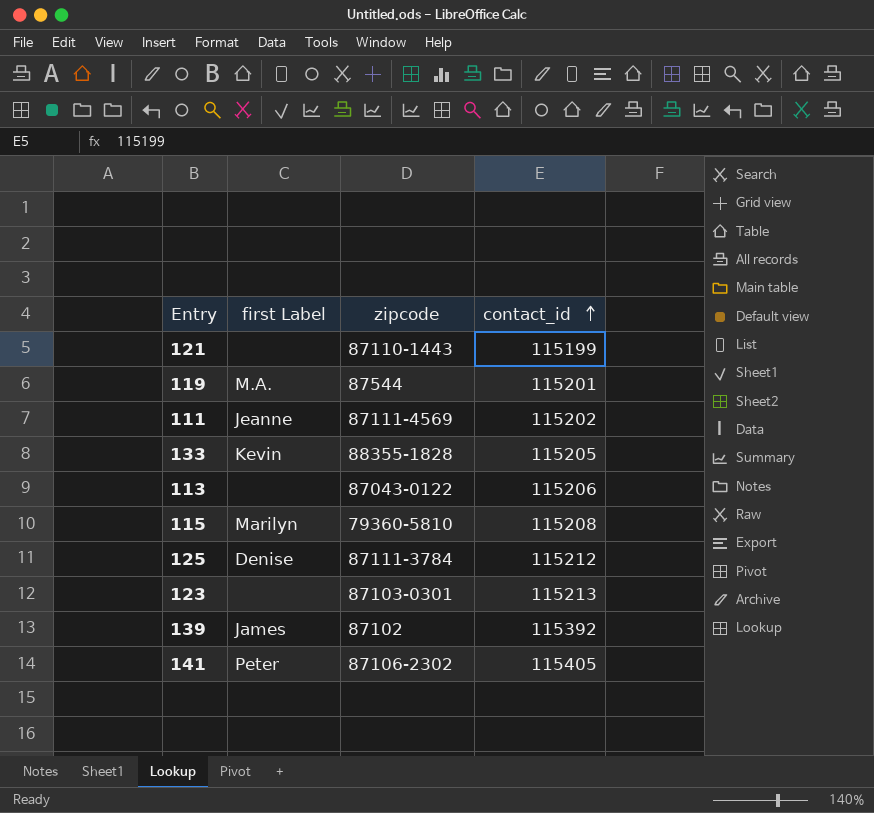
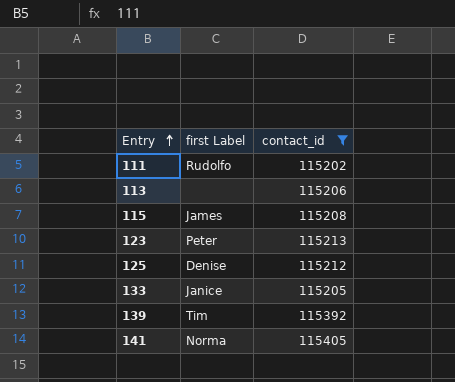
filter: none -> contact_id >= 115202
row order: contact_id ascending -> Entry ascending
column zipcode | position: 3 -> none
111 | first Label: Jeanne -> Rudolfo
115 | first Label: Marilyn -> James
123 | first Label: none -> Peter
133 | first Label: Kevin -> Janice
139 | first Label: James -> Tim
141 | first Label: Peter -> Norma

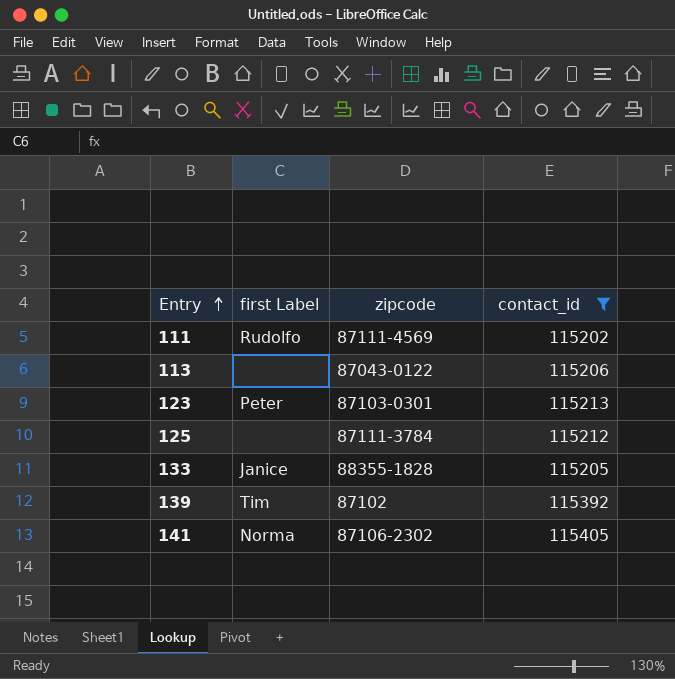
column zipcode | position: none -> 3
row 115: James | 115208 -> none
125 | first Label: Denise -> none

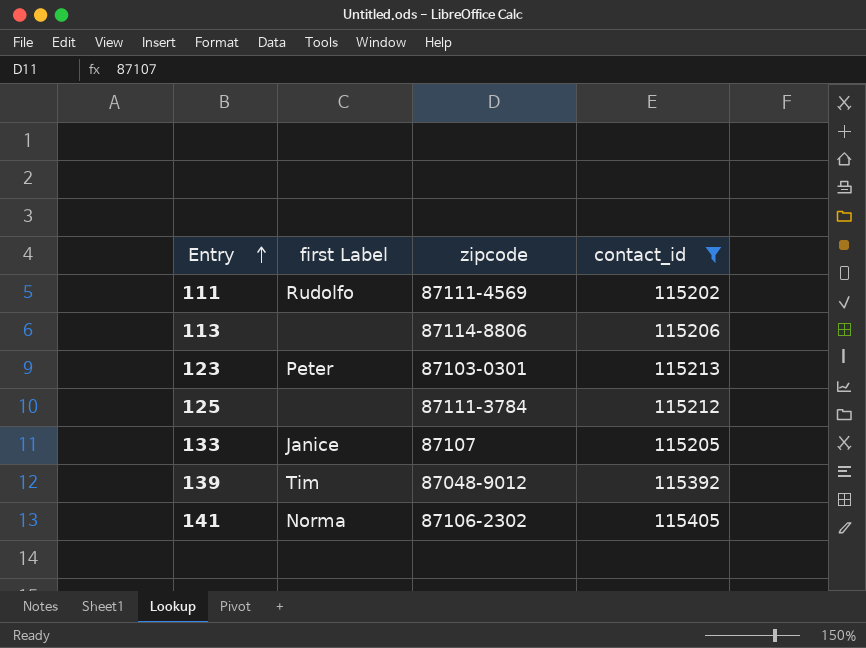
113 | zipcode: 87043-0122 -> 87114-8806
133 | zipcode: 88355-1828 -> 87107
139 | zipcode: 87102 -> 87048-9012

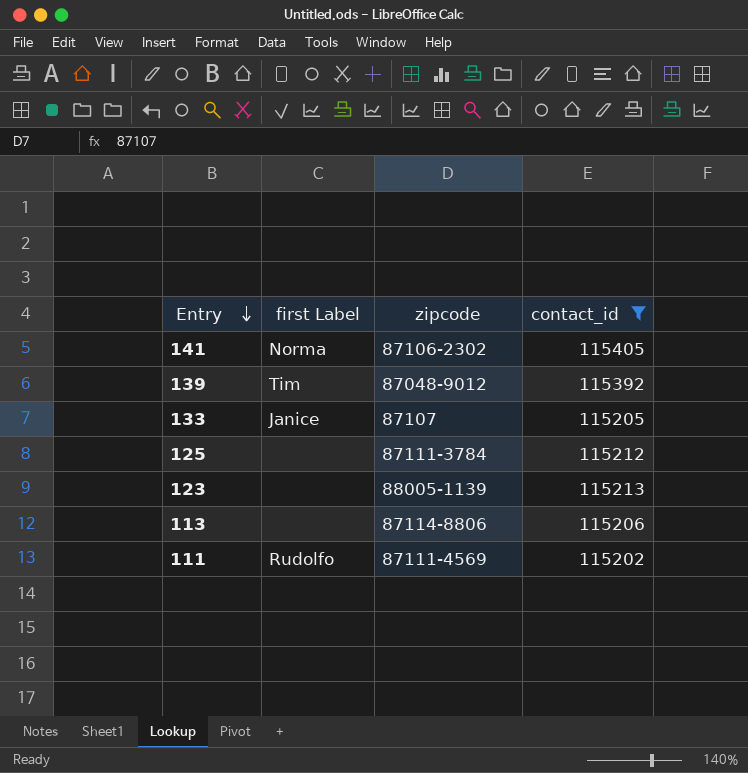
row order: Entry ascending -> Entry descending
123 | first Label: Peter -> none
123 | zipcode: 87103-0301 -> 88005-1139

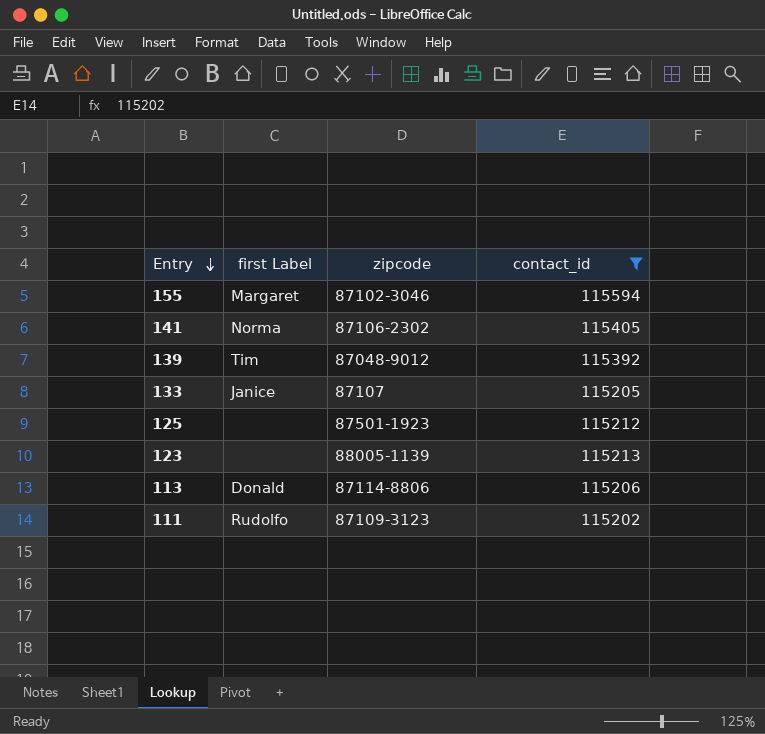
row 155: none -> Margaret | 87102-3046 | 115594
125 | zipcode: 87111-3784 -> 87501-1923
113 | first Label: none -> Donald
111 | zipcode: 87111-4569 -> 87109-3123

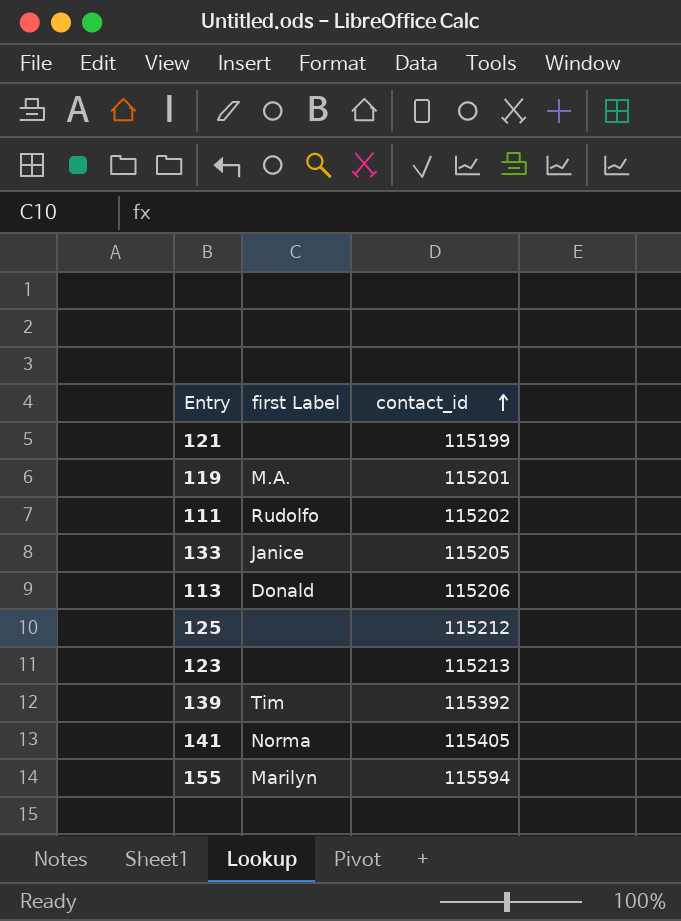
filter: contact_id >= 115202 -> none
row order: Entry descending -> contact_id ascending
column zipcode | position: 3 -> none
155 | first Label: Margaret -> Marilyn

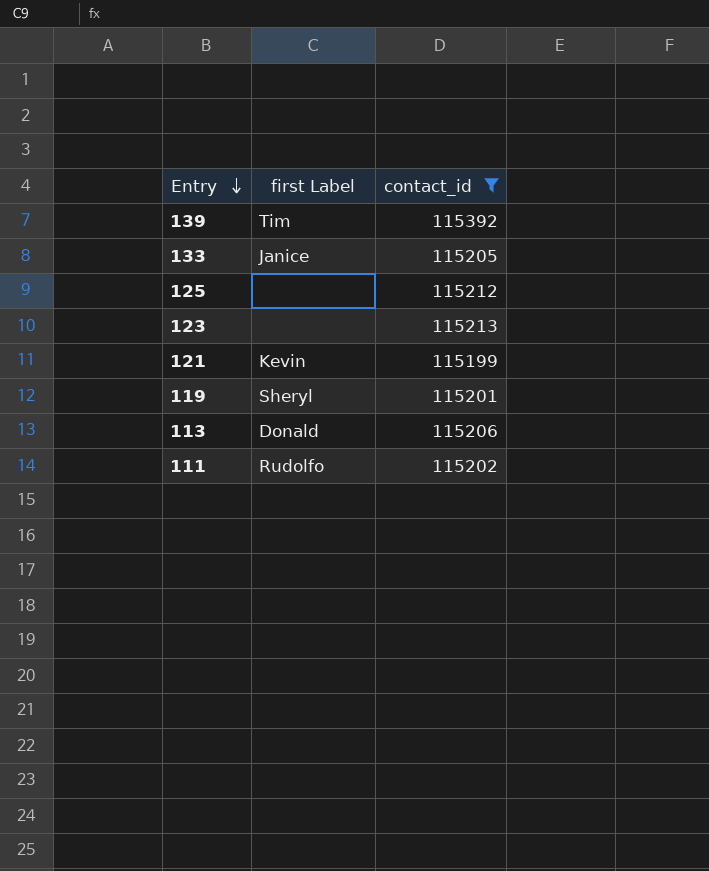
filter: none -> contact_id <= 115392
row order: contact_id ascending -> Entry descending
121 | first Label: none -> Kevin
119 | first Label: M.A. -> Sheryl

